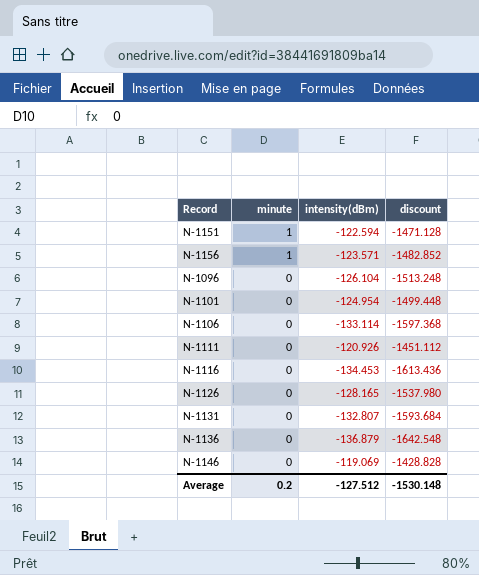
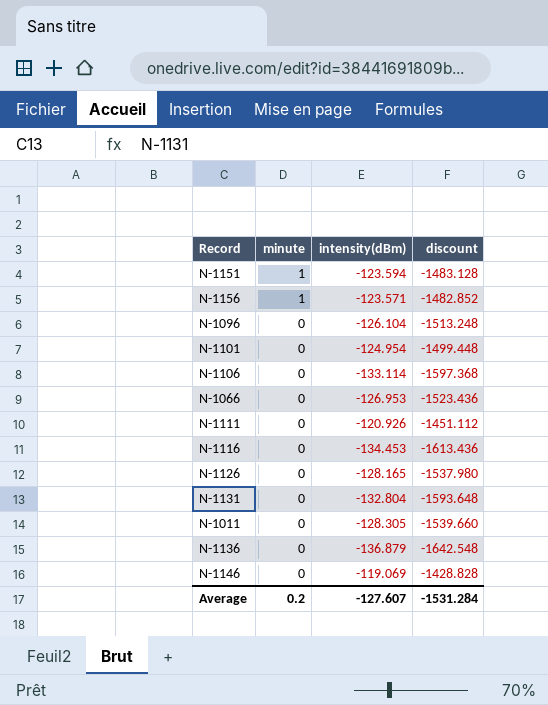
N-1151 | intensity(dBm): -122.594 -> -123.594
N-1151 | discount: -1471.128 -> -1483.128
row N-1066: none -> 0 | -126.953 | -1523.436
N-1131 | intensity(dBm): -132.807 -> -132.804
N-1131 | discount: -1593.684 -> -1593.648
row N-1011: none -> 0 | -128.305 | -1539.660
Average | intensity(dBm): -127.512 -> -127.607
Average | discount: -1530.148 -> -1531.284

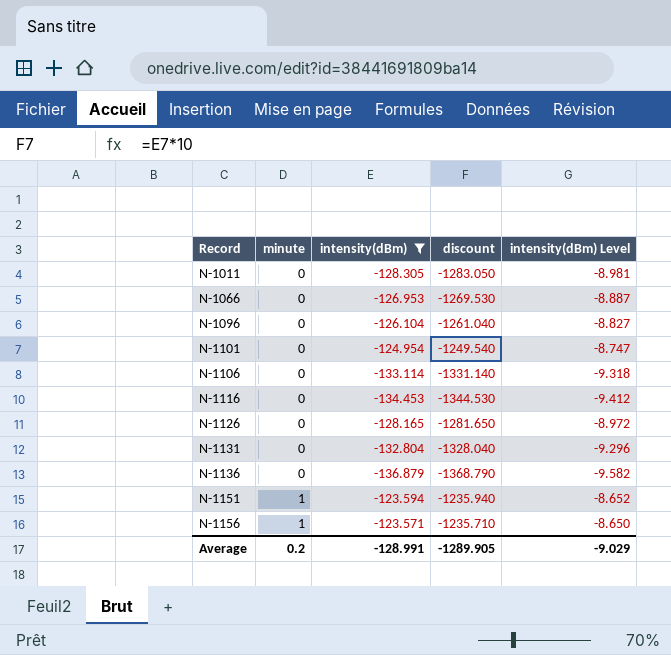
filter: none -> intensity(dBm) <= -123.571
row order: minute descending -> Record ascending
column discount | formula: [intensity(dBm)] * 12 -> [intensity(dBm)] * 10
column intensity(dBm) Level | formula: none -> [intensity(dBm)] * 0.07
Average | intensity(dBm): -127.607 -> -128.991
Average | discount: -1531.284 -> -1289.905

